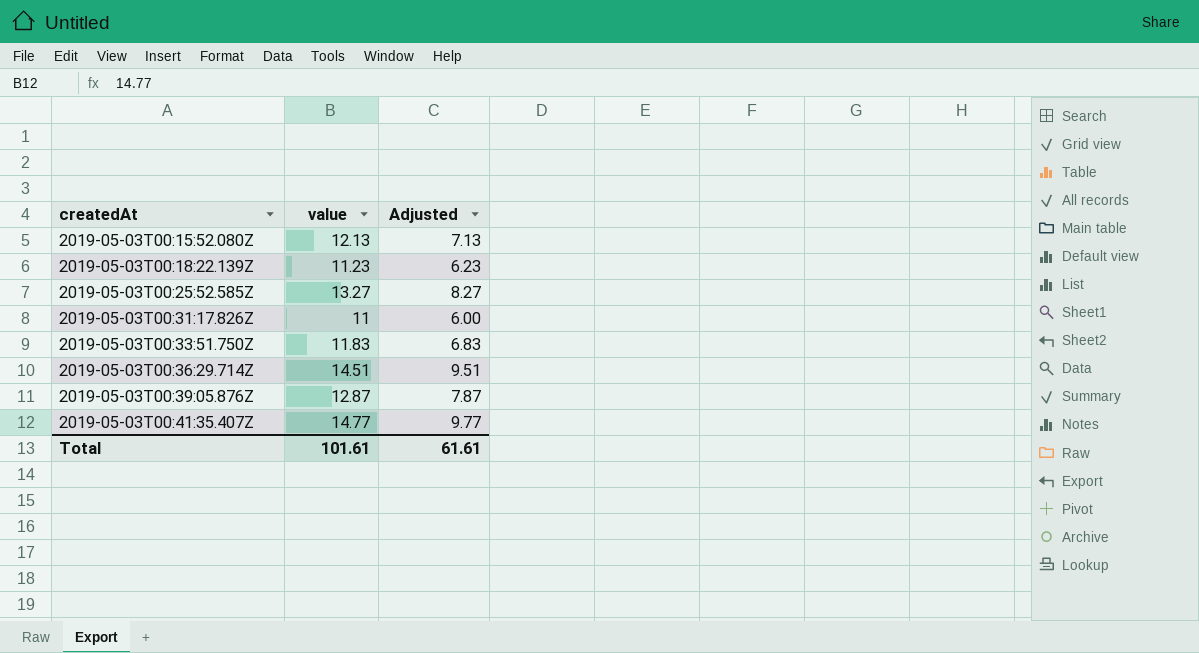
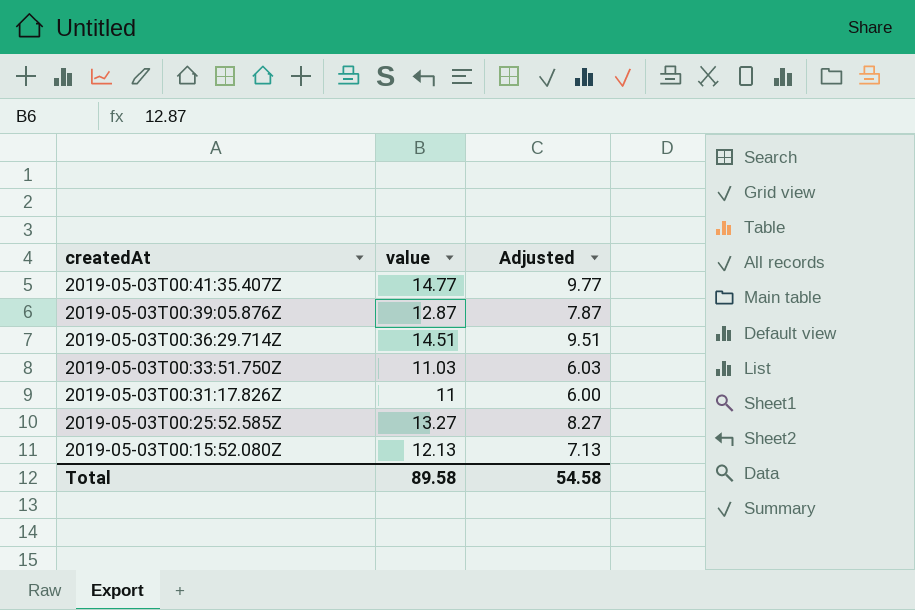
row order: createdAt ascending -> createdAt descending
row 2019-05-03T00:18:22.139Z: 11.23 | 6.23 -> none
2019-05-03T00:33:51.750Z | value: 11.83 -> 11.03
2019-05-03T00:33:51.750Z | Adjusted: 6.83 -> 6.03
Total | value: 101.61 -> 89.58
Total | Adjusted: 61.61 -> 54.58

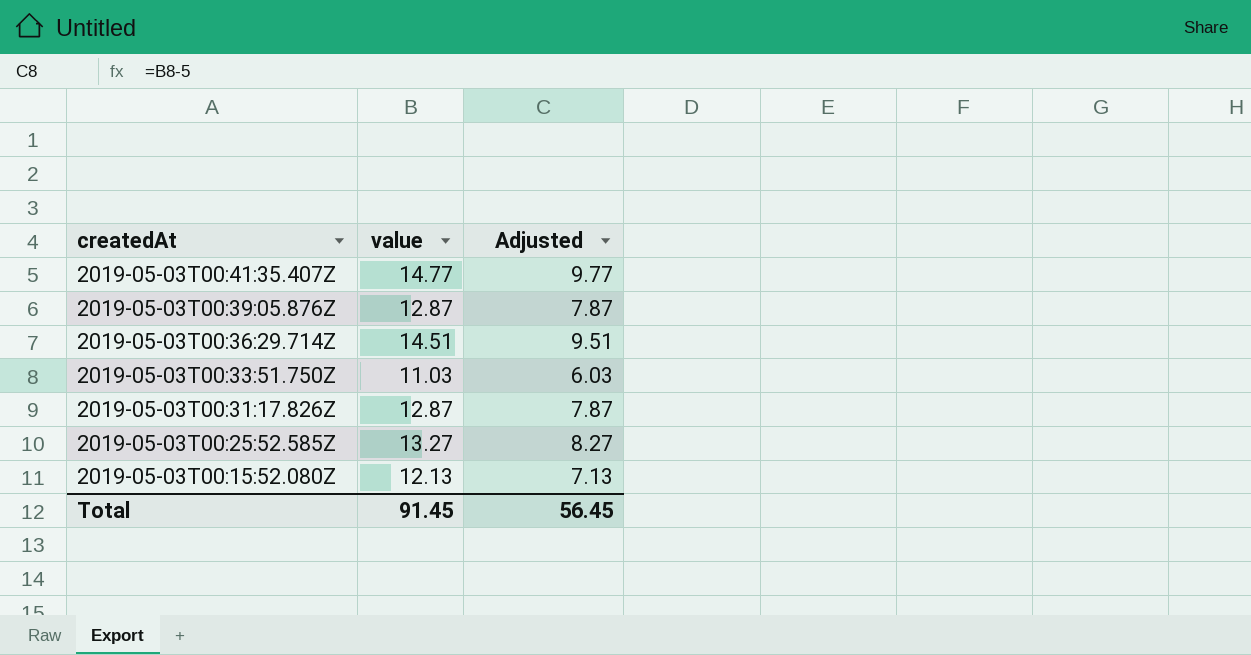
2019-05-03T00:31:17.826Z | value: 11 -> 12.87
2019-05-03T00:31:17.826Z | Adjusted: 6.00 -> 7.87
Total | value: 89.58 -> 91.45
Total | Adjusted: 54.58 -> 56.45

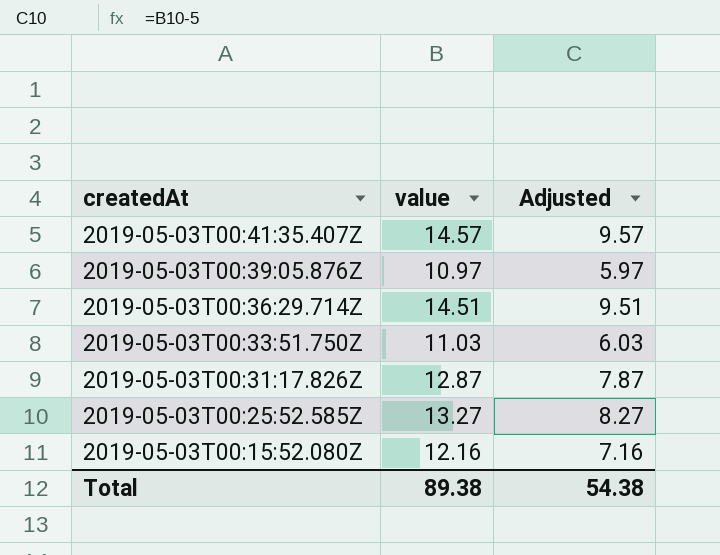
2019-05-03T00:41:35.407Z | value: 14.77 -> 14.57
2019-05-03T00:41:35.407Z | Adjusted: 9.77 -> 9.57
2019-05-03T00:39:05.876Z | value: 12.87 -> 10.97
2019-05-03T00:39:05.876Z | Adjusted: 7.87 -> 5.97
2019-05-03T00:15:52.080Z | value: 12.13 -> 12.16
2019-05-03T00:15:52.080Z | Adjusted: 7.13 -> 7.16
Total | value: 91.45 -> 89.38
Total | Adjusted: 56.45 -> 54.38

